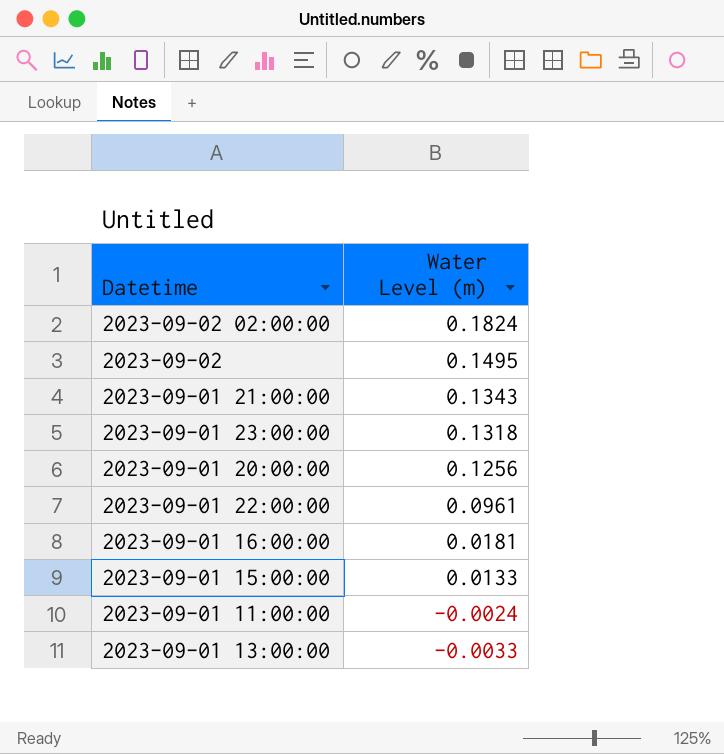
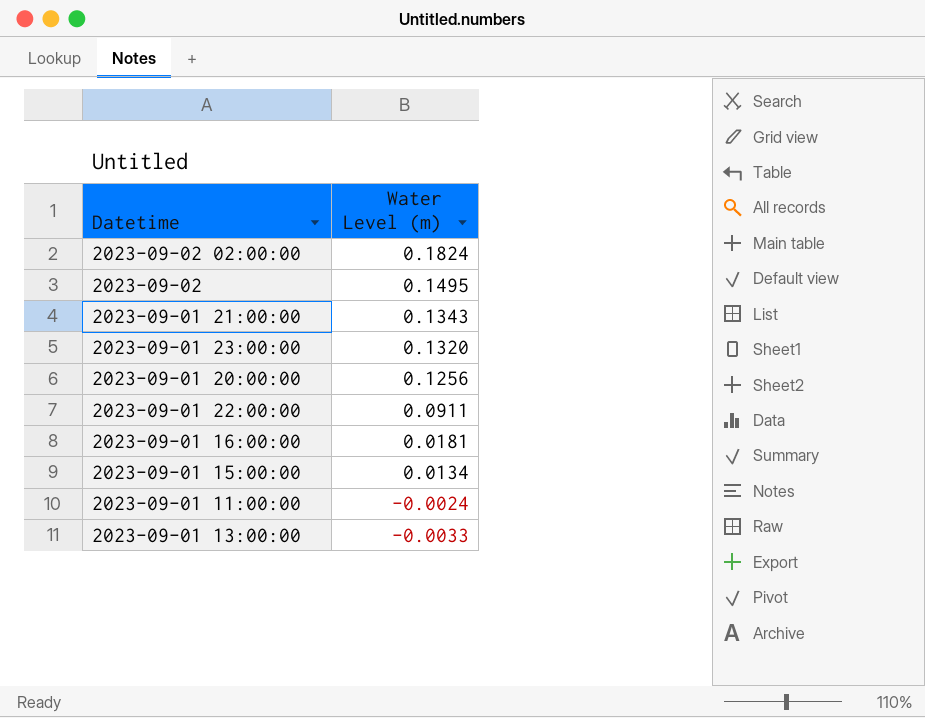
2023-09-01 23:00:00 | Water Level (m): 0.1318 -> 0.1320
2023-09-01 22:00:00 | Water Level (m): 0.0961 -> 0.0911
2023-09-01 15:00:00 | Water Level (m): 0.0133 -> 0.0134

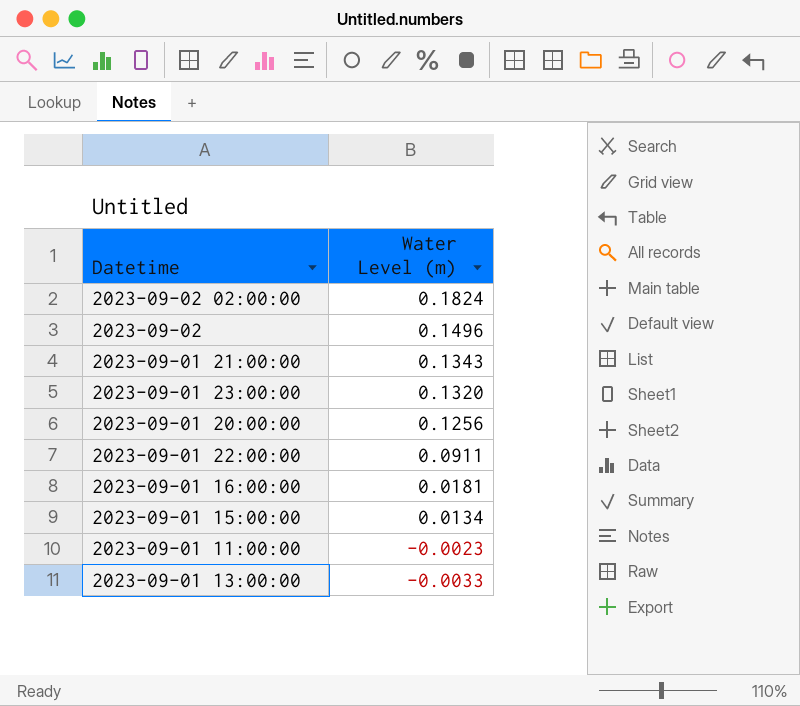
2023-09-02 | Water Level (m): 0.1495 -> 0.1496
2023-09-01 11:00:00 | Water Level (m): -0.0024 -> -0.0023

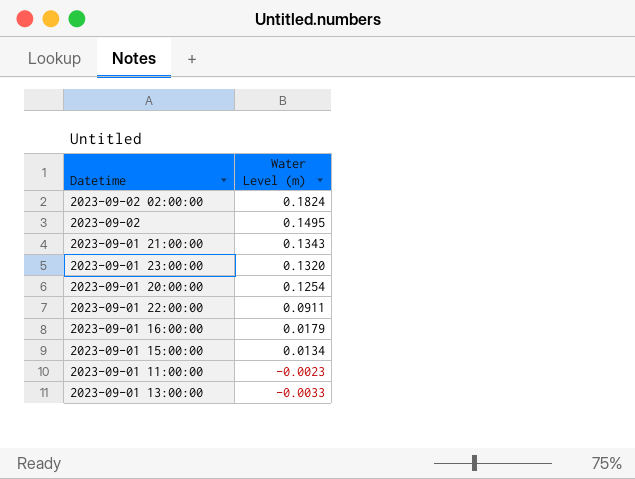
2023-09-02 | Water Level (m): 0.1496 -> 0.1495
2023-09-01 20:00:00 | Water Level (m): 0.1256 -> 0.1254
2023-09-01 16:00:00 | Water Level (m): 0.0181 -> 0.0179

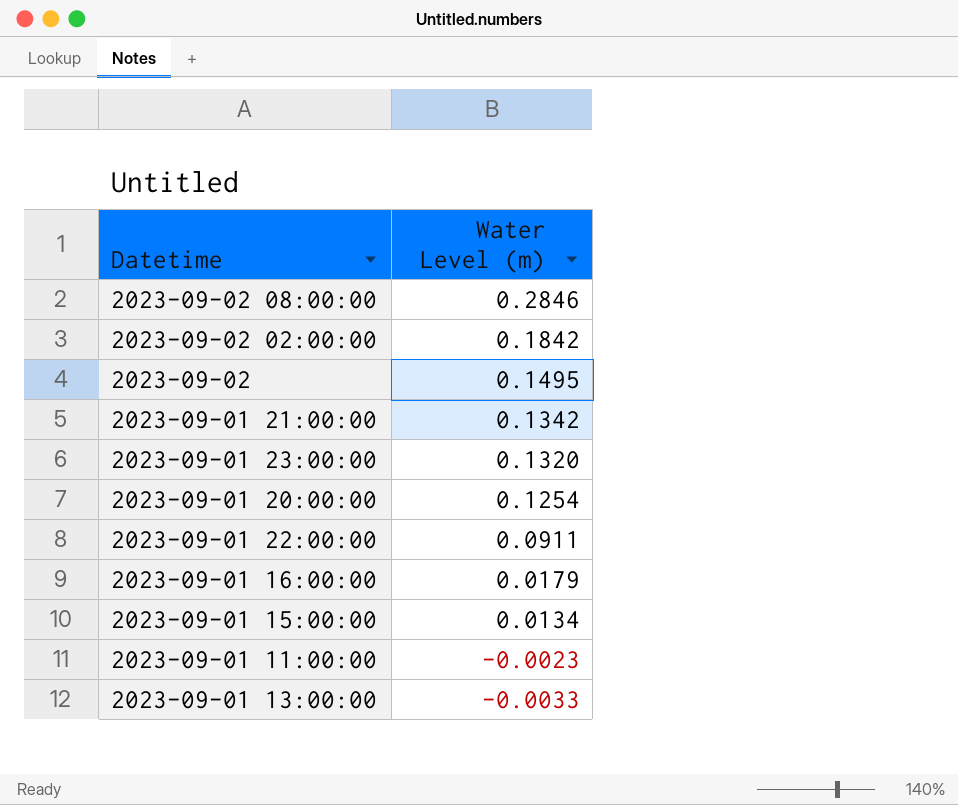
row 2023-09-02 08:00:00: none -> 0.2846
2023-09-02 02:00:00 | Water Level (m): 0.1824 -> 0.1842
2023-09-01 21:00:00 | Water Level (m): 0.1343 -> 0.1342

